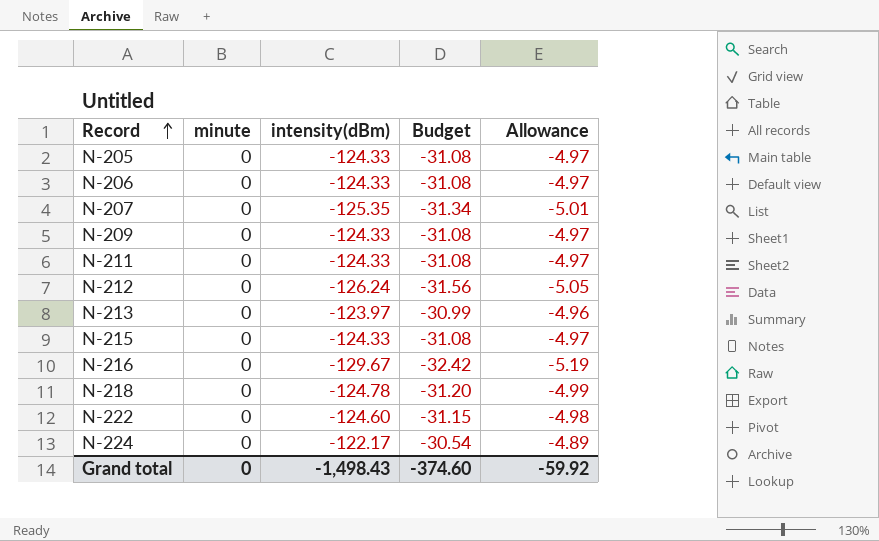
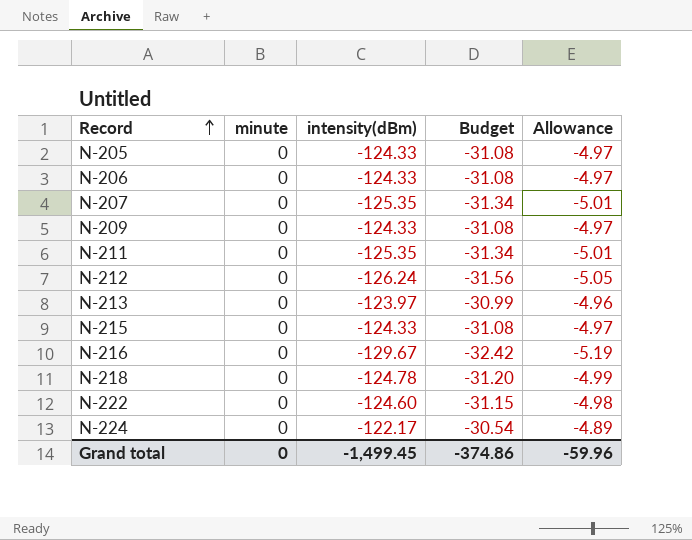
N-211 | intensity(dBm): -124.33 -> -125.35
N-211 | Budget: -31.08 -> -31.34
N-211 | Allowance: -4.97 -> -5.01
Grand total | intensity(dBm): -1,498.43 -> -1,499.45
Grand total | Budget: -374.60 -> -374.86
Grand total | Allowance: -59.92 -> -59.96

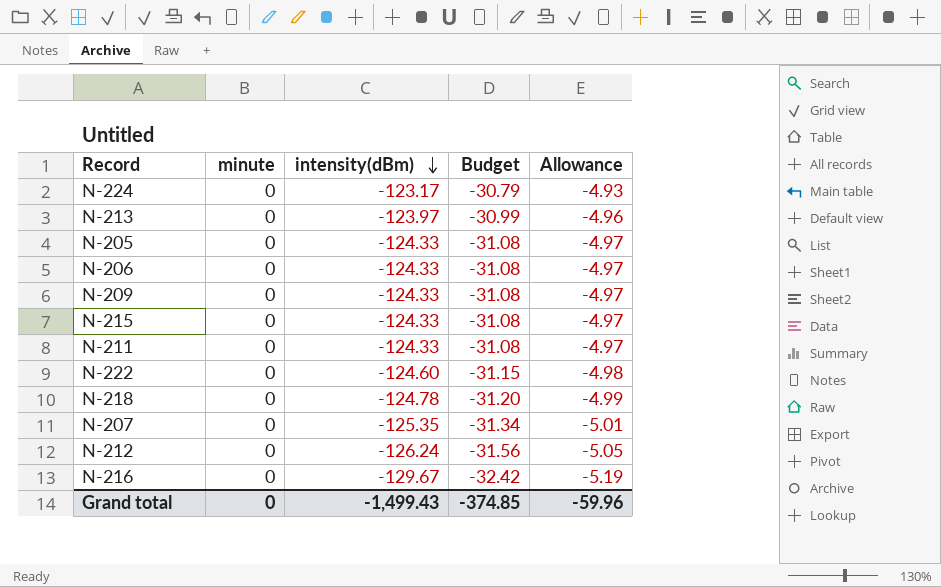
row order: Record ascending -> intensity(dBm) descending
N-224 | intensity(dBm): -122.17 -> -123.17
N-224 | Budget: -30.54 -> -30.79
N-224 | Allowance: -4.89 -> -4.93
N-211 | intensity(dBm): -125.35 -> -124.33
N-211 | Budget: -31.34 -> -31.08
N-211 | Allowance: -5.01 -> -4.97
Grand total | intensity(dBm): -1,499.45 -> -1,499.43
Grand total | Budget: -374.86 -> -374.85

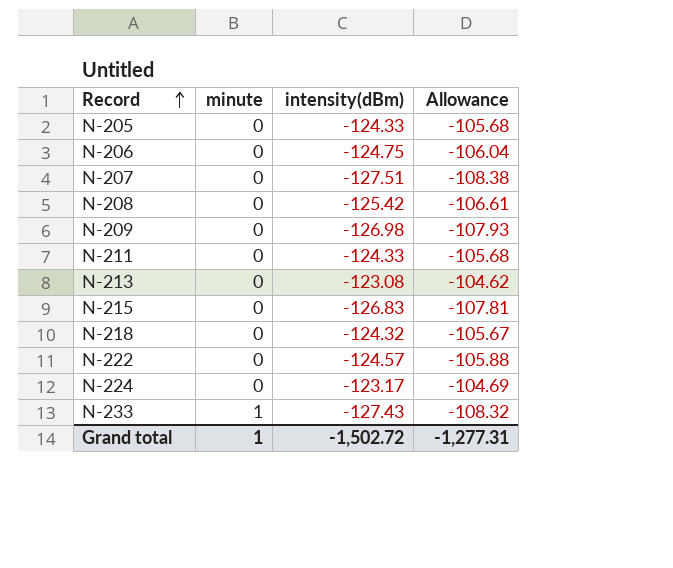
row order: intensity(dBm) descending -> Record ascending
column Budget | formula: [intensity(dBm)] * 0.25 -> none
column Allowance | formula: [intensity(dBm)] * 0.04 -> [intensity(dBm)] * 0.85
row N-212: 0 | -126.24 | -31.56 | -5.05 -> none
row N-216: 0 | -129.67 | -32.42 | -5.19 -> none
N-206 | intensity(dBm): -124.33 -> -124.75
N-207 | intensity(dBm): -125.35 -> -127.51
row N-208: none -> 0 | -125.42 | -106.61
N-209 | intensity(dBm): -124.33 -> -126.98
N-213 | intensity(dBm): -123.97 -> -123.08
N-215 | intensity(dBm): -124.33 -> -126.83
N-218 | intensity(dBm): -124.78 -> -124.32
N-222 | intensity(dBm): -124.60 -> -124.57
row N-233: none -> 1 | -127.43 | -108.32
Grand total | minute: 0 -> 1
Grand total | intensity(dBm): -1,499.43 -> -1,502.72
Grand total | Allowance: -59.96 -> -1,277.31

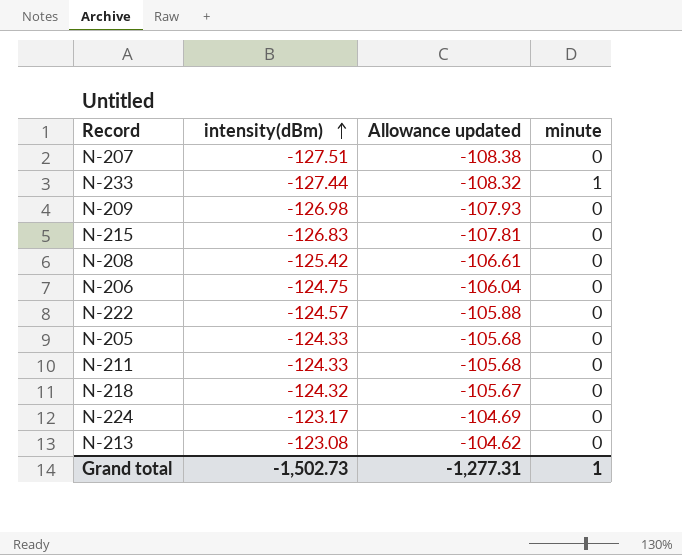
row order: Record ascending -> intensity(dBm) ascending
column name: Allowance -> Allowance updated
column minute | position: 2 -> 4
N-233 | intensity(dBm): -127.43 -> -127.44
Grand total | intensity(dBm): -1,502.72 -> -1,502.73

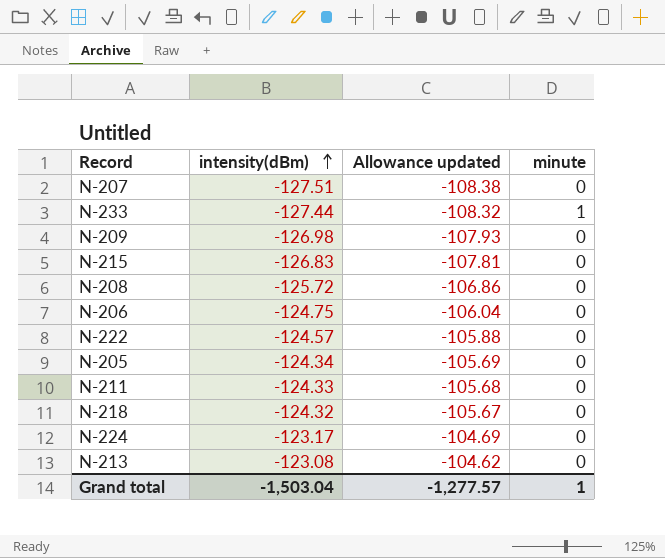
N-208 | intensity(dBm): -125.42 -> -125.72
N-208 | Allowance updated: -106.61 -> -106.86
N-205 | intensity(dBm): -124.33 -> -124.34
N-205 | Allowance updated: -105.68 -> -105.69
Grand total | intensity(dBm): -1,502.73 -> -1,503.04
Grand total | Allowance updated: -1,277.31 -> -1,277.57

